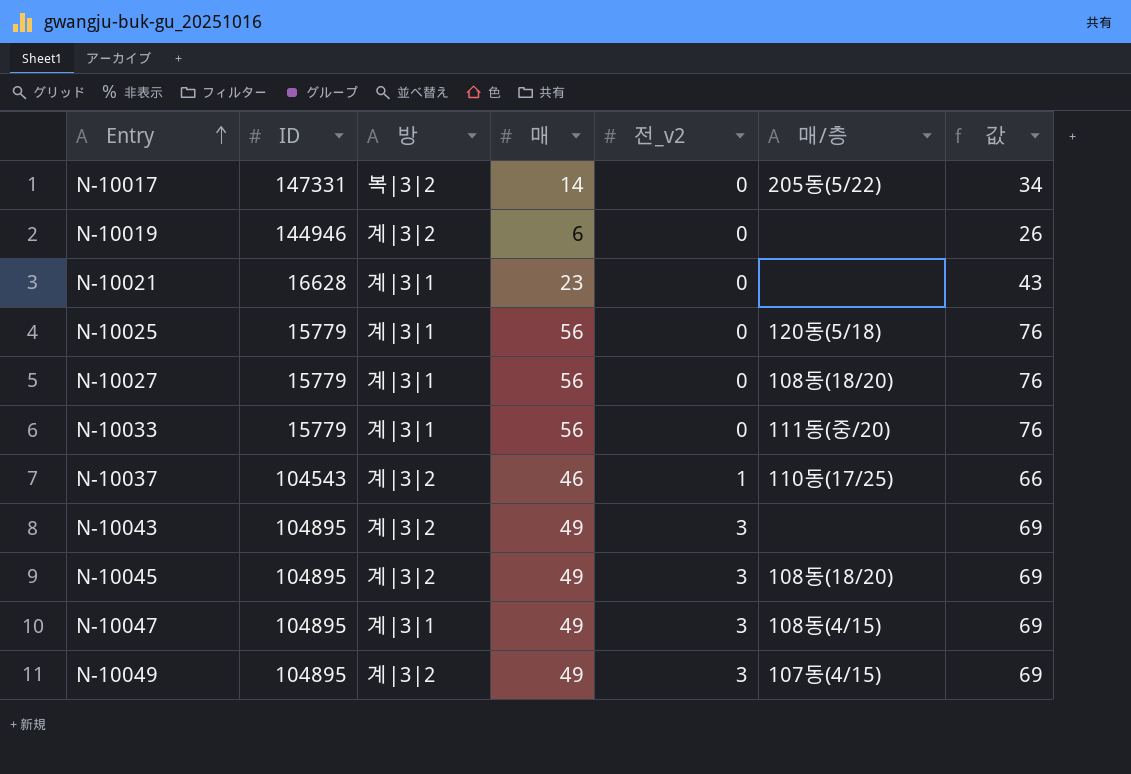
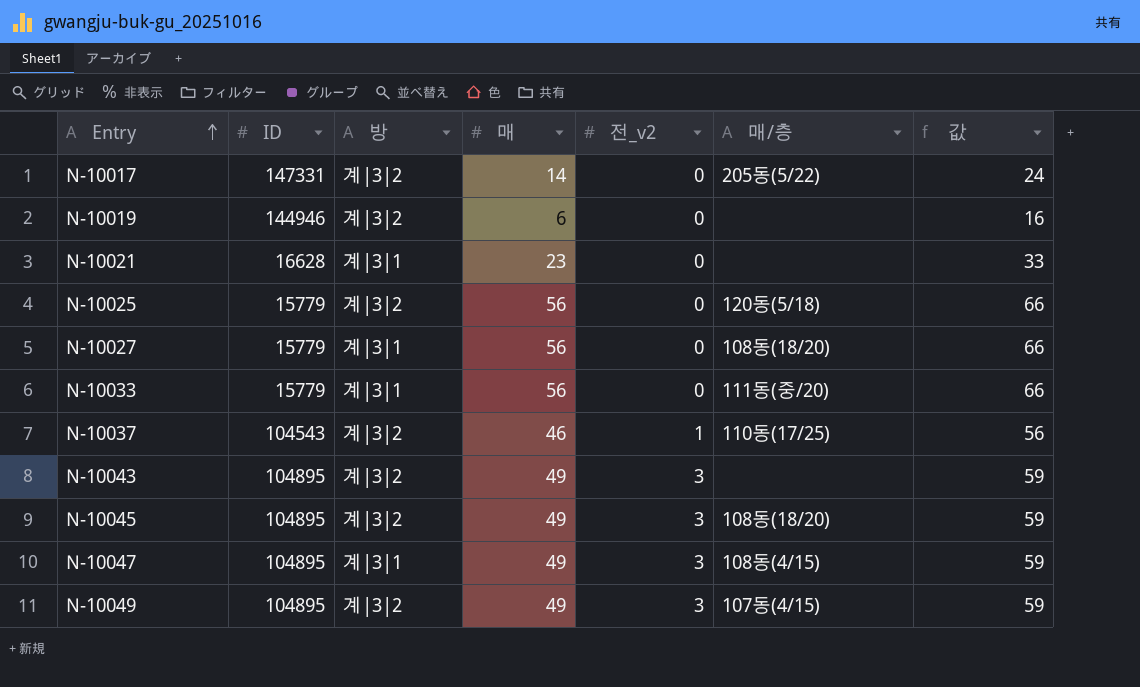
column 값 | formula: [매] + 20 -> [매] + 10
N-10017 | 방: 복|3|2 -> 계|3|2
N-10025 | 방: 계|3|1 -> 계|3|2

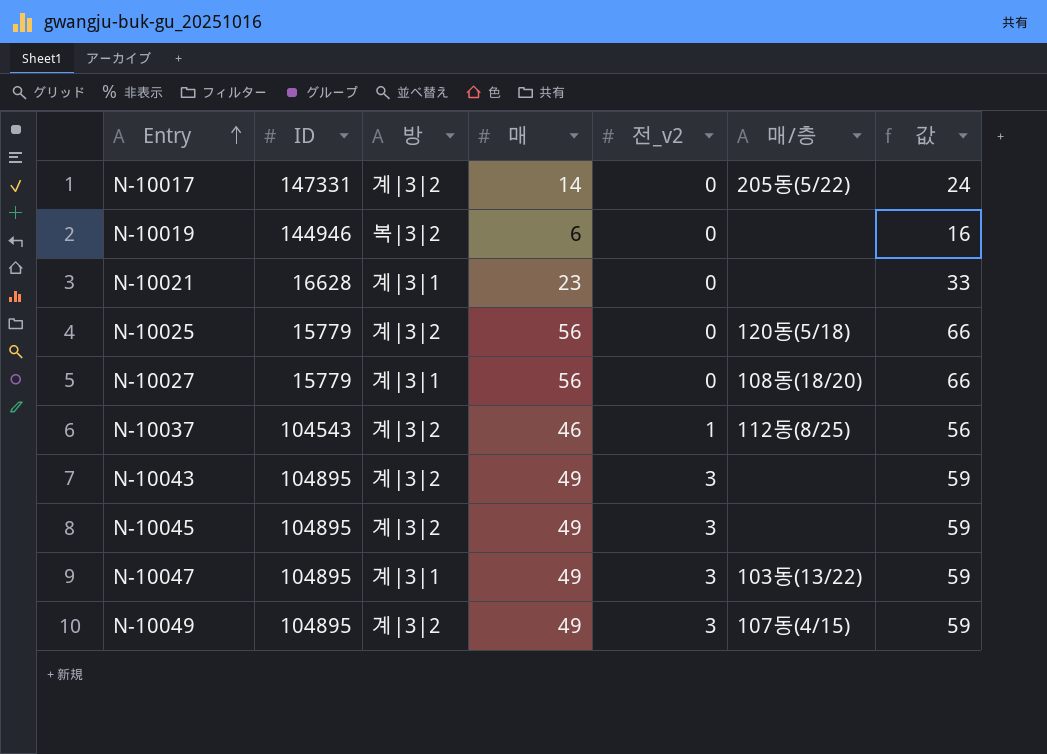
row N-10033: 15779 | 계|3|1 | 56 | 0 | 111동(중/20) | 66 -> none
N-10019 | 방: 계|3|2 -> 복|3|2
N-10037 | 매/층: 110동(17/25) -> 112동(8/25)
N-10045 | 매/층: 108동(18/20) -> none
N-10047 | 매/층: 108동(4/15) -> 103동(13/22)

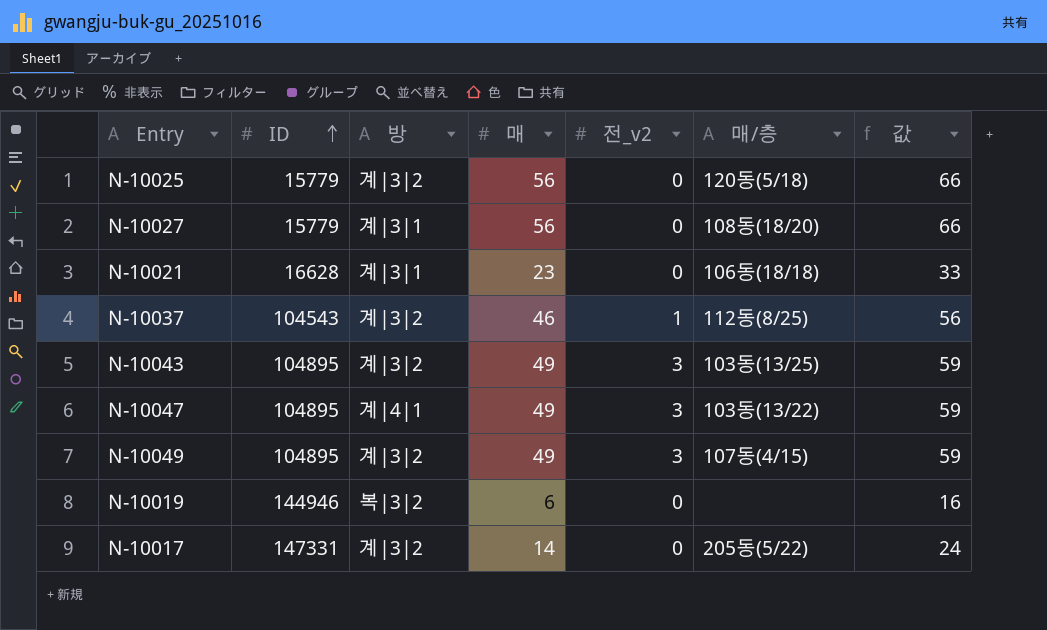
row order: Entry ascending -> ID ascending
row N-10045: 104895 | 계|3|2 | 49 | 3 | none | 59 -> none
N-10021 | 매/층: none -> 106동(18/18)
N-10043 | 매/층: none -> 103동(13/25)
N-10047 | 방: 계|3|1 -> 계|4|1

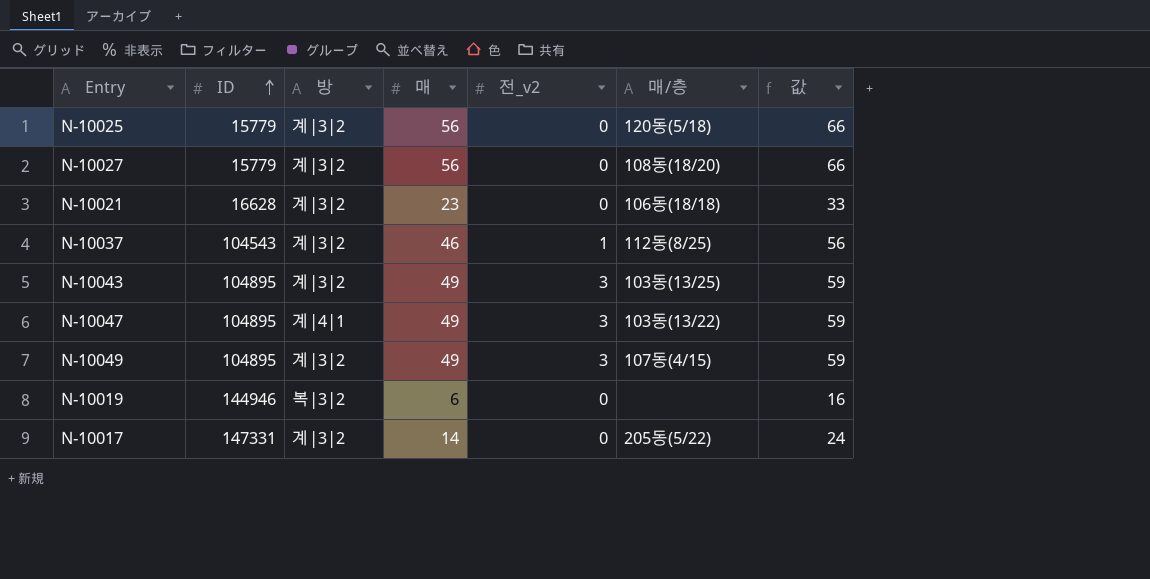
N-10027 | 방: 계|3|1 -> 계|3|2
N-10021 | 방: 계|3|1 -> 계|3|2

